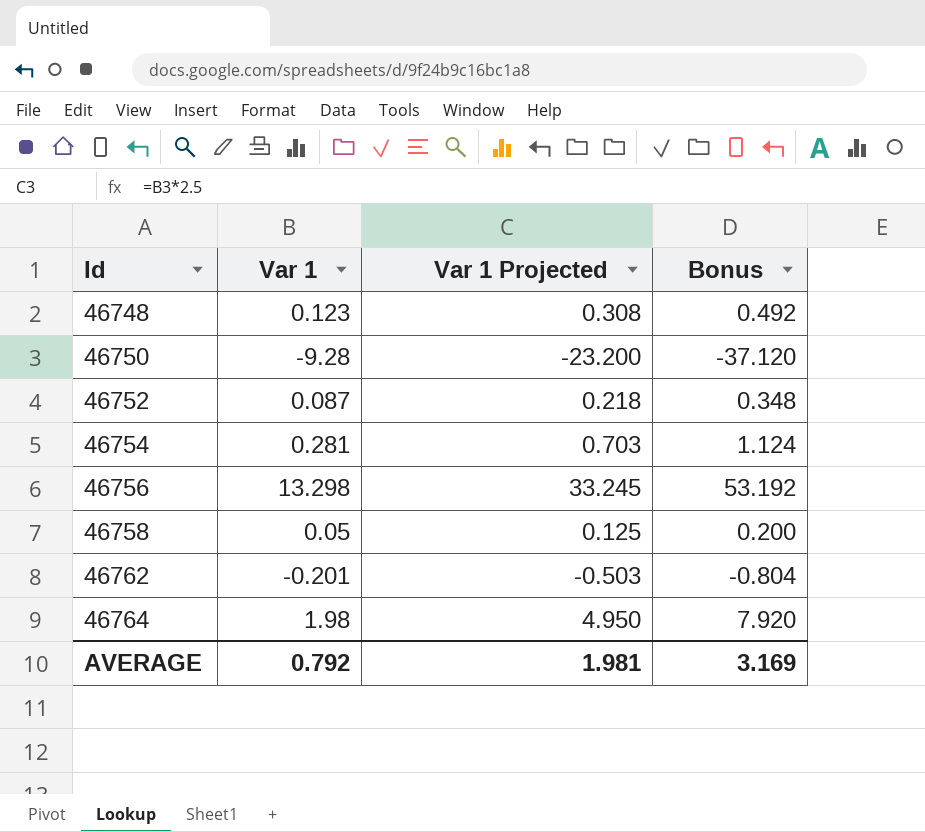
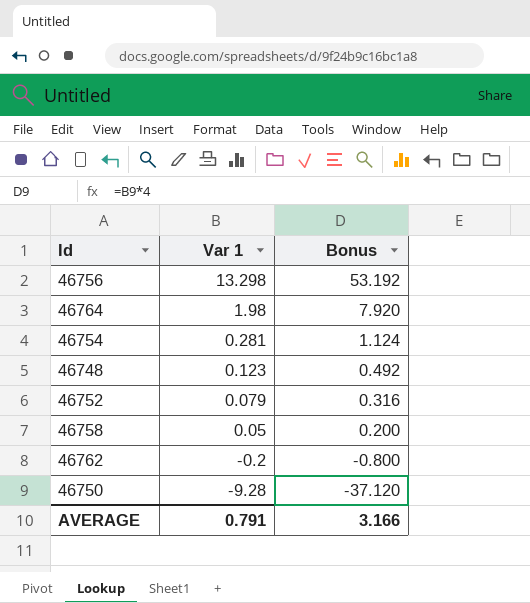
row order: Id ascending -> Var 1 descending
column Var 1 Projected | formula: [Var 1] * 2.5 -> none
46752 | Var 1: 0.087 -> 0.079
46752 | Bonus: 0.348 -> 0.316
46762 | Var 1: -0.201 -> -0.2
46762 | Bonus: -0.804 -> -0.800
AVERAGE | Var 1: 0.792 -> 0.791
AVERAGE | Bonus: 3.169 -> 3.166

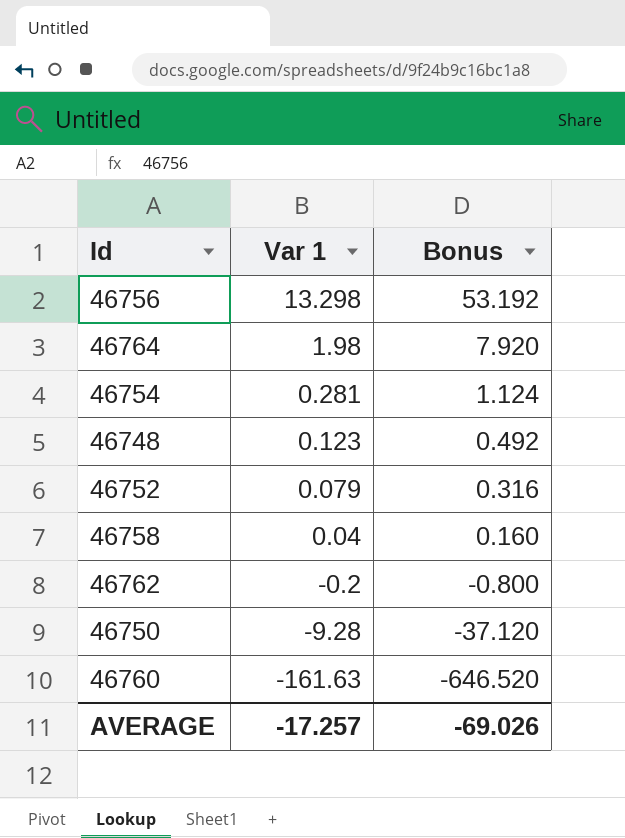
46758 | Var 1: 0.05 -> 0.04
46758 | Bonus: 0.200 -> 0.160
row 46760: none -> -161.63 | -646.520
AVERAGE | Var 1: 0.791 -> -17.257
AVERAGE | Bonus: 3.166 -> -69.026

